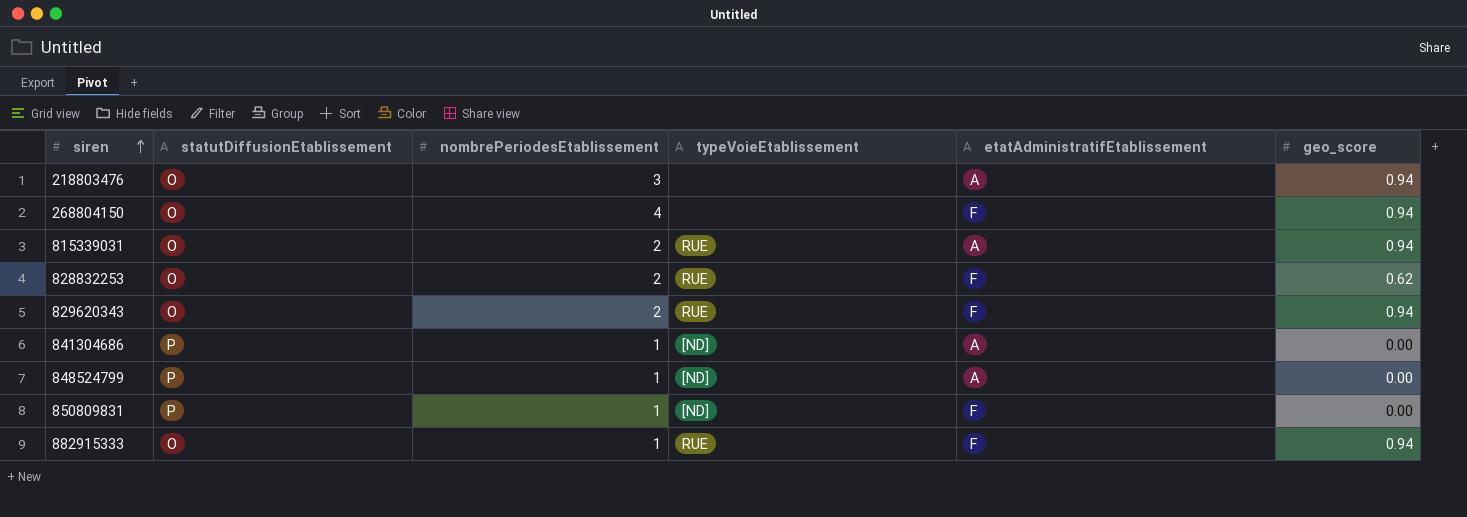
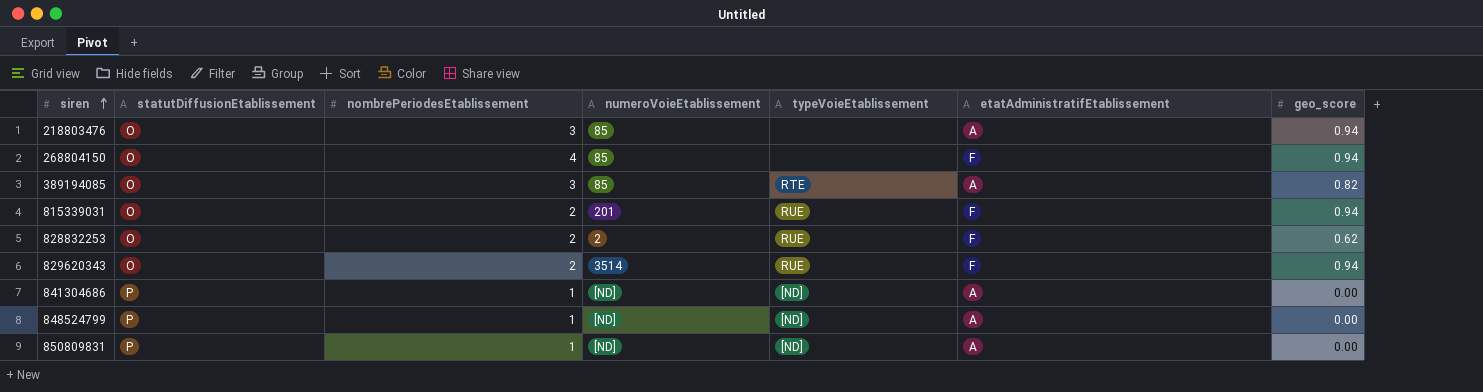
column numeroVoieEtablissement | position: none -> 4
row 882915333: O | 1 | RUE | F | 0.94 -> none
row 389194085: none -> O | 3 | 85 | RTE | A | 0.82
815339031 | etatAdministratifEtablissement: A -> F
850809831 | etatAdministratifEtablissement: F -> A

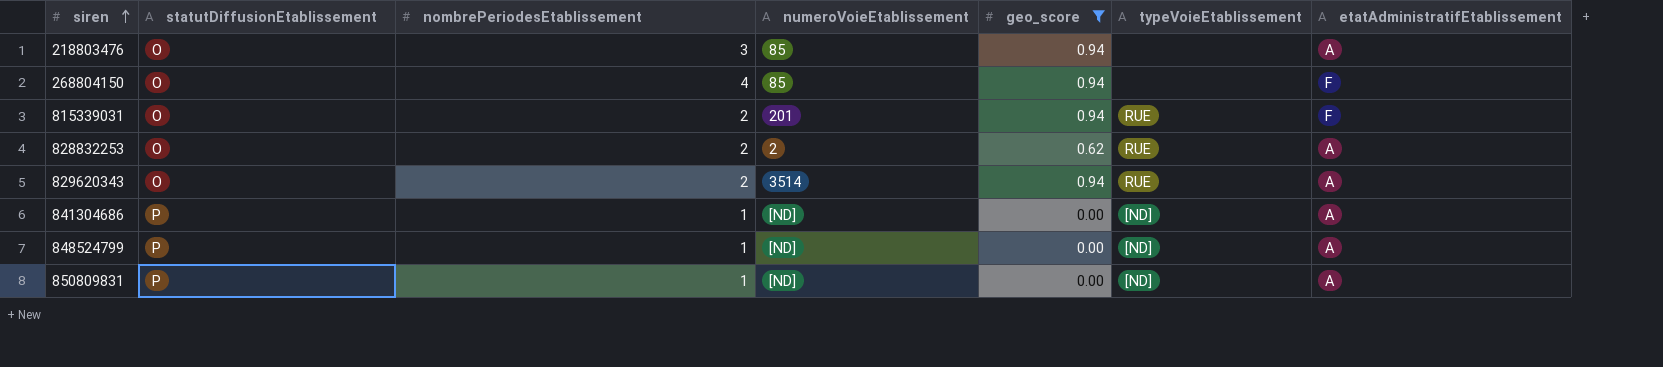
filter: none -> geo_score != 0.82
column geo_score | position: 7 -> 5
828832253 | etatAdministratifEtablissement: F -> A
829620343 | etatAdministratifEtablissement: F -> A

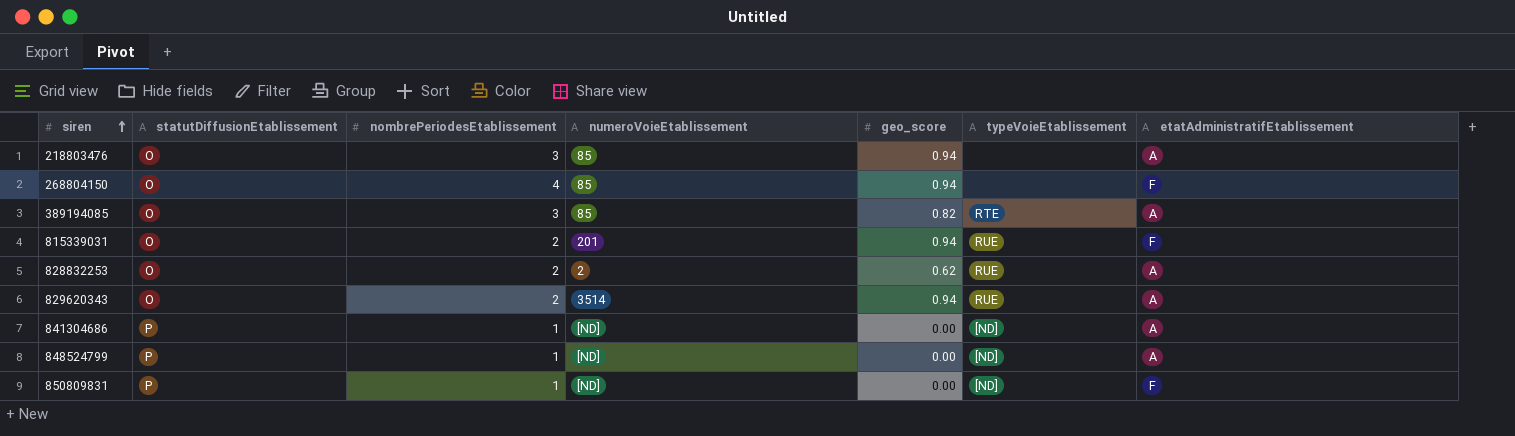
filter: geo_score != 0.82 -> none
850809831 | etatAdministratifEtablissement: A -> F

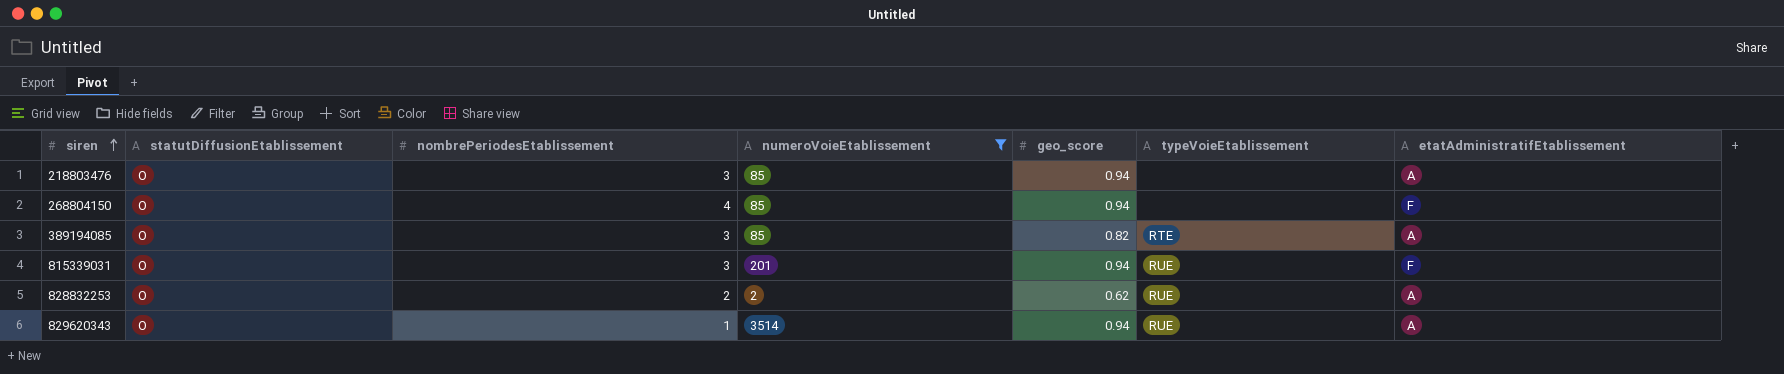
filter: none -> numeroVoieEtablissement != [ND]
815339031 | nombrePeriodesEtablissement: 2 -> 3
829620343 | nombrePeriodesEtablissement: 2 -> 1

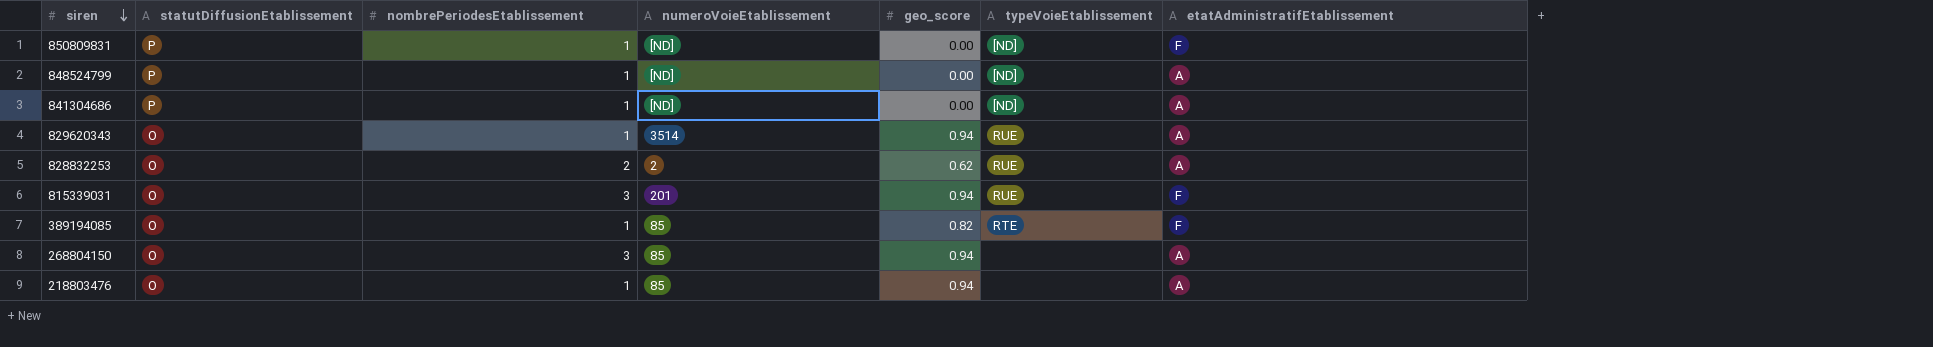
filter: numeroVoieEtablissement != [ND] -> none
row order: siren ascending -> siren descending
389194085 | nombrePeriodesEtablissement: 3 -> 1
389194085 | etatAdministratifEtablissement: A -> F
268804150 | nombrePeriodesEtablissement: 4 -> 3
268804150 | etatAdministratifEtablissement: F -> A
218803476 | nombrePeriodesEtablissement: 3 -> 1

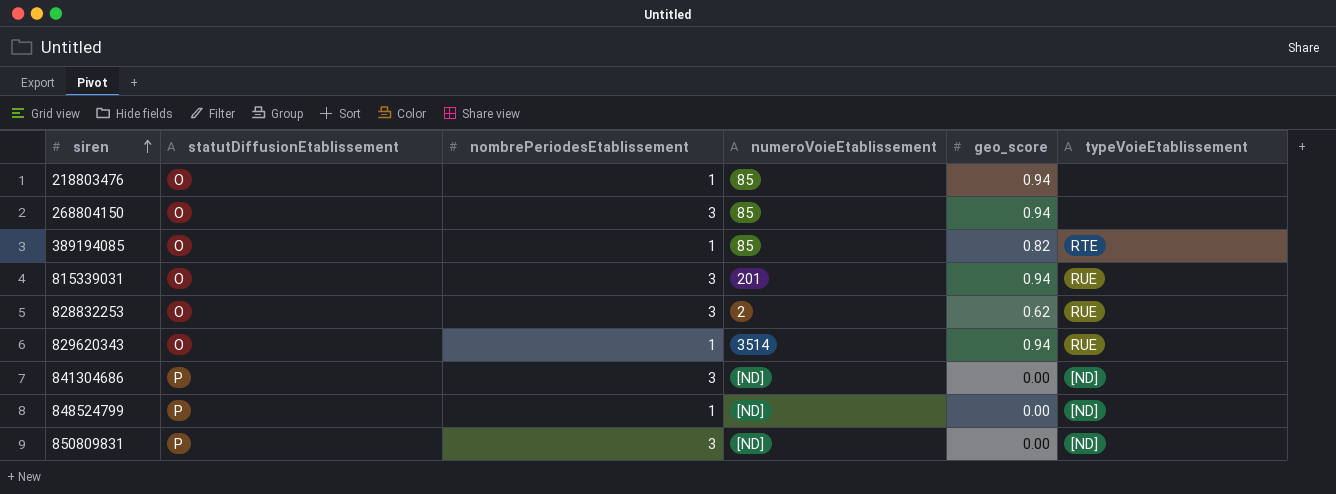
row order: siren descending -> siren ascending
column etatAdministratifEtablissement | position: 7 -> none
828832253 | nombrePeriodesEtablissement: 2 -> 3
841304686 | nombrePeriodesEtablissement: 1 -> 3
850809831 | nombrePeriodesEtablissement: 1 -> 3

